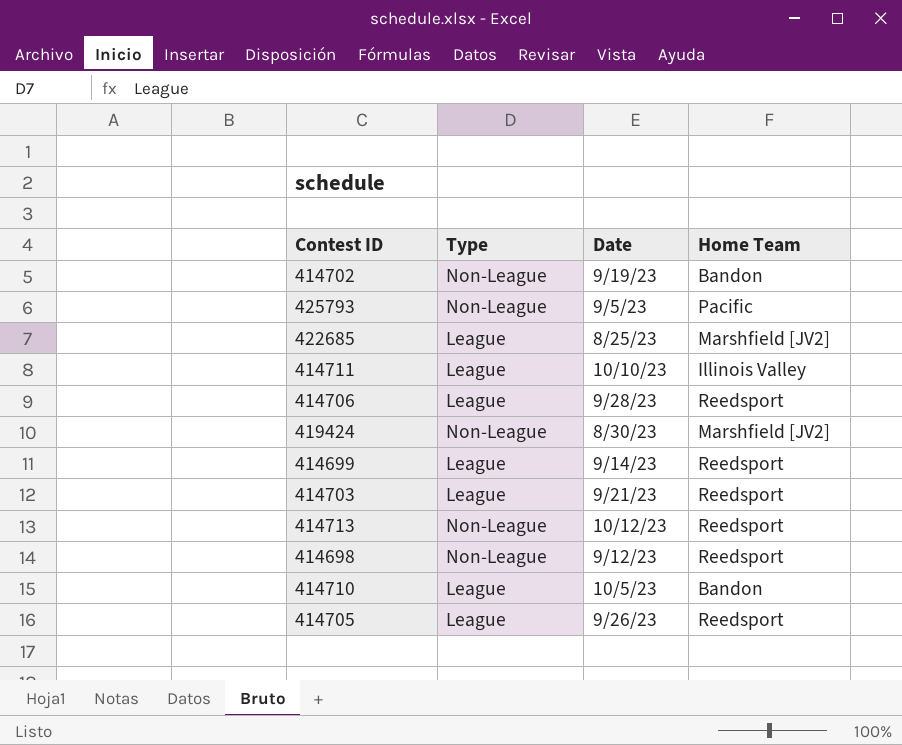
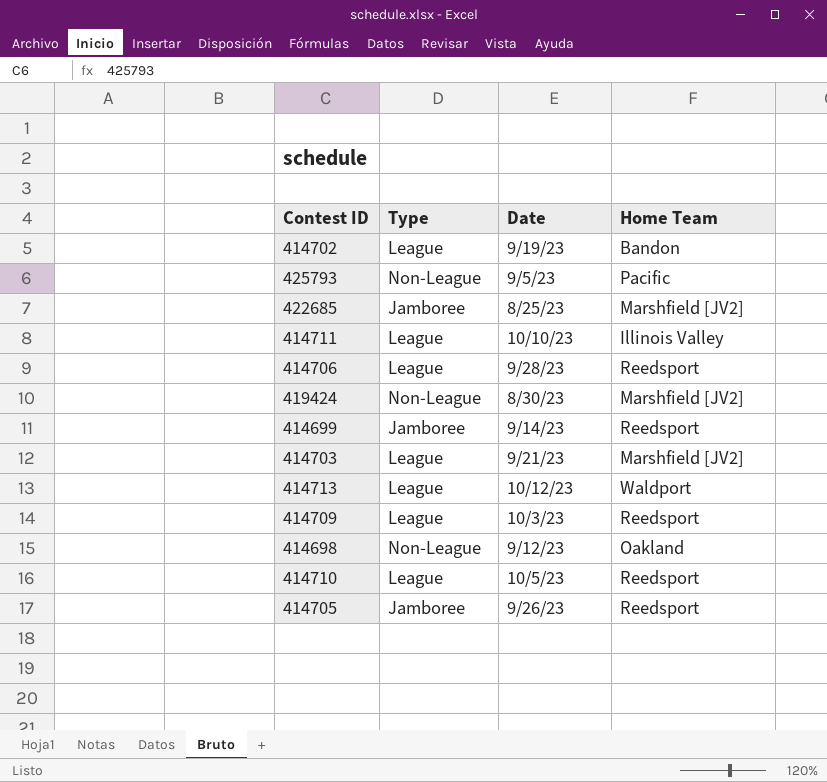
414702 | Type: Non-League -> League
422685 | Type: League -> Jamboree
414699 | Type: League -> Jamboree
414703 | Home Team: Reedsport -> Marshfield [JV2]
414713 | Type: Non-League -> League
414713 | Home Team: Reedsport -> Waldport
row 414709: none -> League | 10/3/23 | Reedsport
414698 | Home Team: Reedsport -> Oakland
414710 | Home Team: Bandon -> Reedsport
414705 | Type: League -> Jamboree

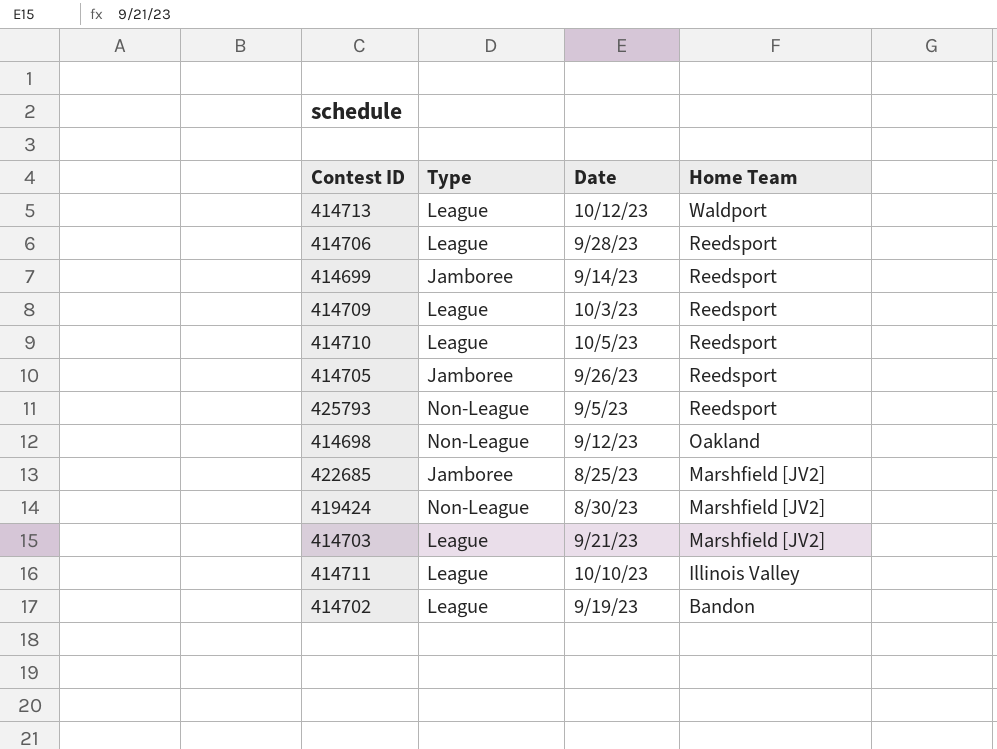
row order: none -> Home Team descending
425793 | Home Team: Pacific -> Reedsport

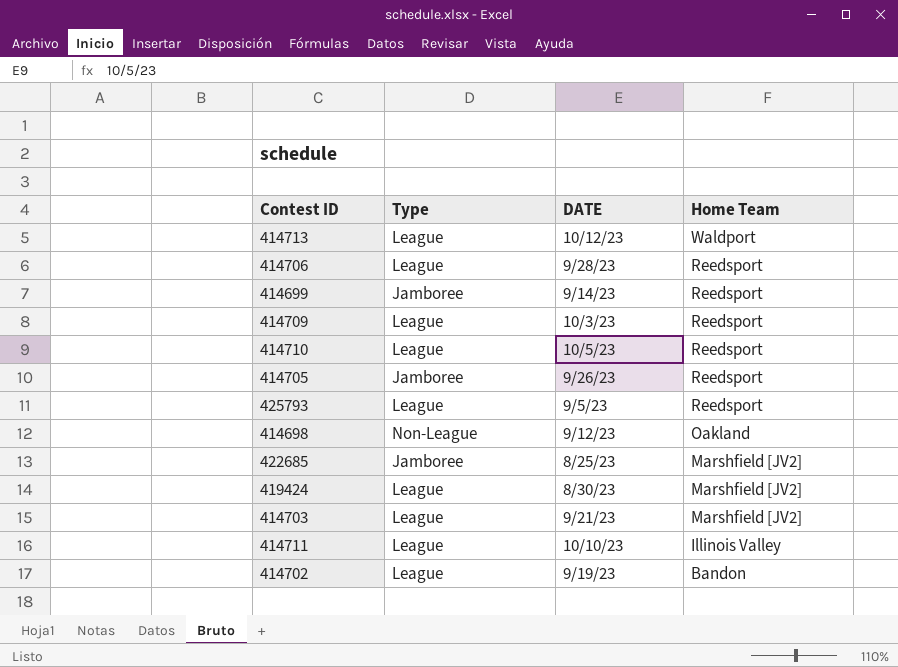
column name: Date -> DATE
425793 | Type: Non-League -> League
419424 | Type: Non-League -> League

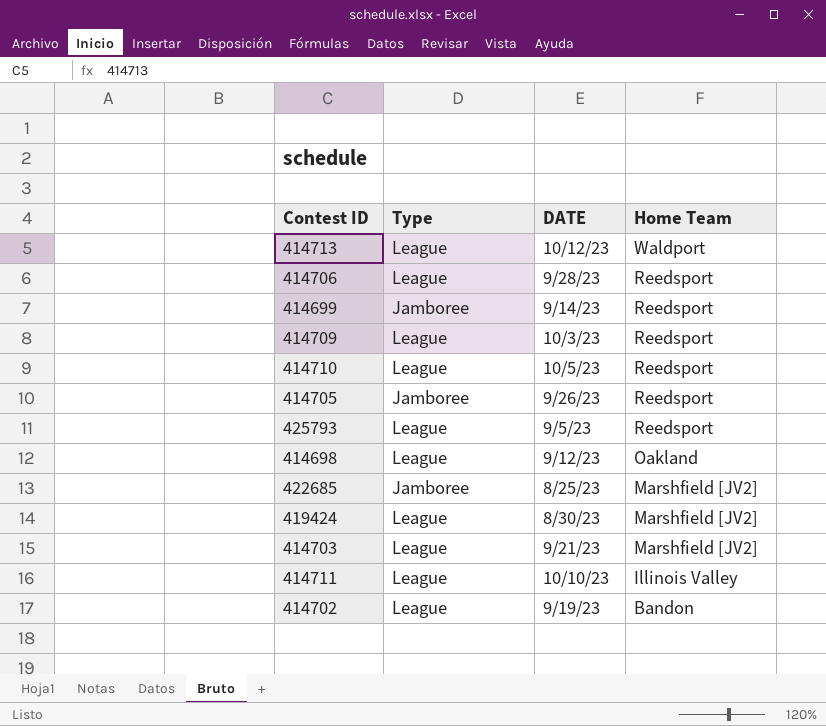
414698 | Type: Non-League -> League

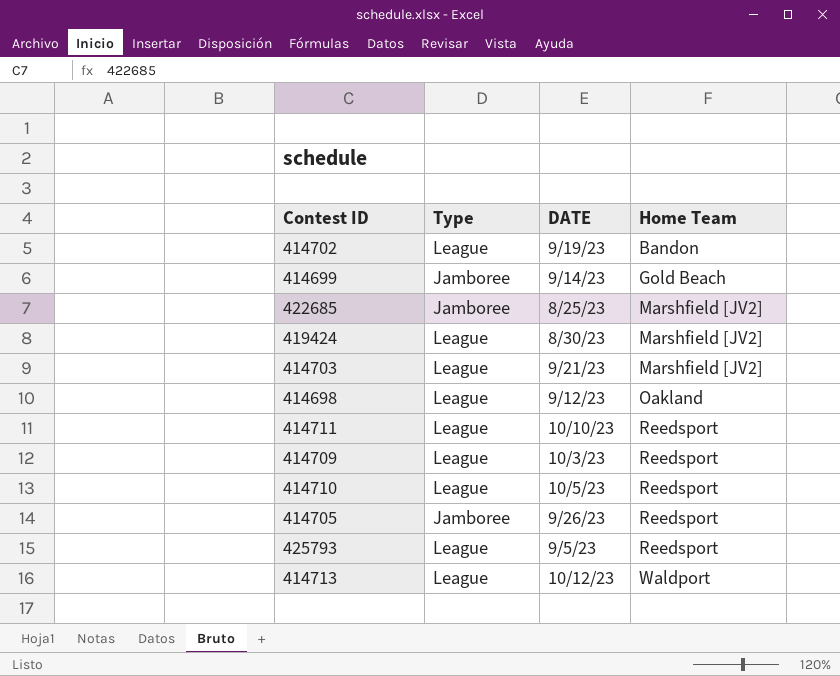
row order: Home Team descending -> Home Team ascending
row 414706: League | 9/28/23 | Reedsport -> none
414699 | Home Team: Reedsport -> Gold Beach
414711 | Home Team: Illinois Valley -> Reedsport

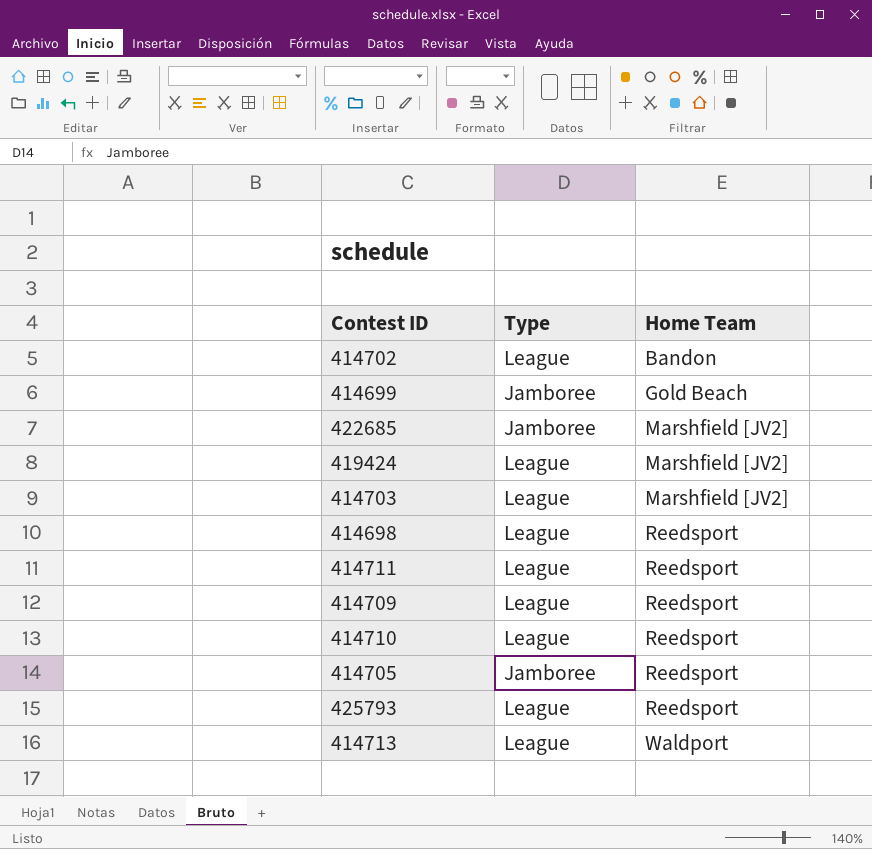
column DATE | position: 3 -> none
414698 | Home Team: Oakland -> Reedsport

